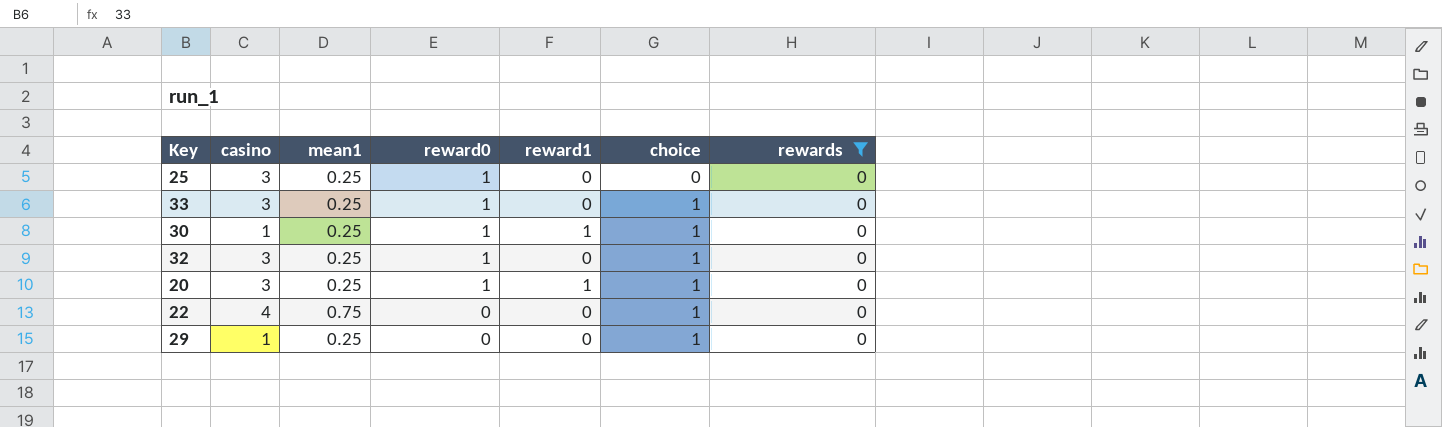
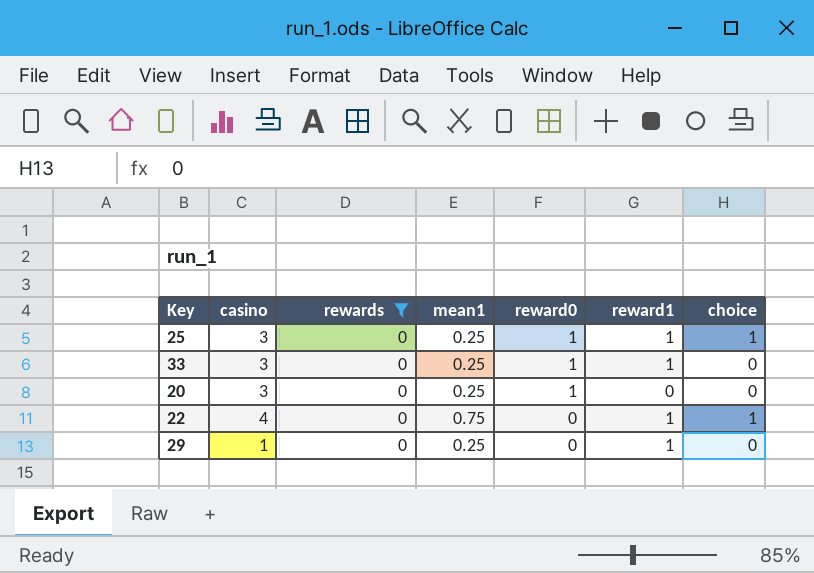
column rewards | position: 7 -> 3
row 30: 1 | 0.25 | 1 | 1 | 1 | 0 -> none
row 32: 3 | 0.25 | 1 | 0 | 1 | 0 -> none
25 | reward1: 0 -> 1
25 | choice: 0 -> 1
33 | reward1: 0 -> 1
33 | choice: 1 -> 0
20 | reward1: 1 -> 0
20 | choice: 1 -> 0
22 | reward1: 0 -> 1
29 | reward1: 0 -> 1
29 | choice: 1 -> 0

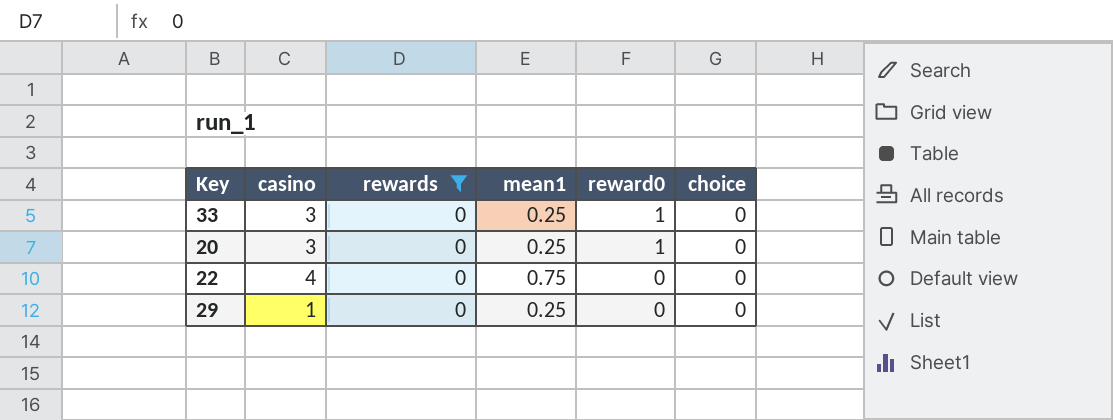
column reward1 | position: 6 -> none
row 25: 3 | 0 | 0.25 | 1 | 1 | 1 -> none
22 | choice: 1 -> 0

